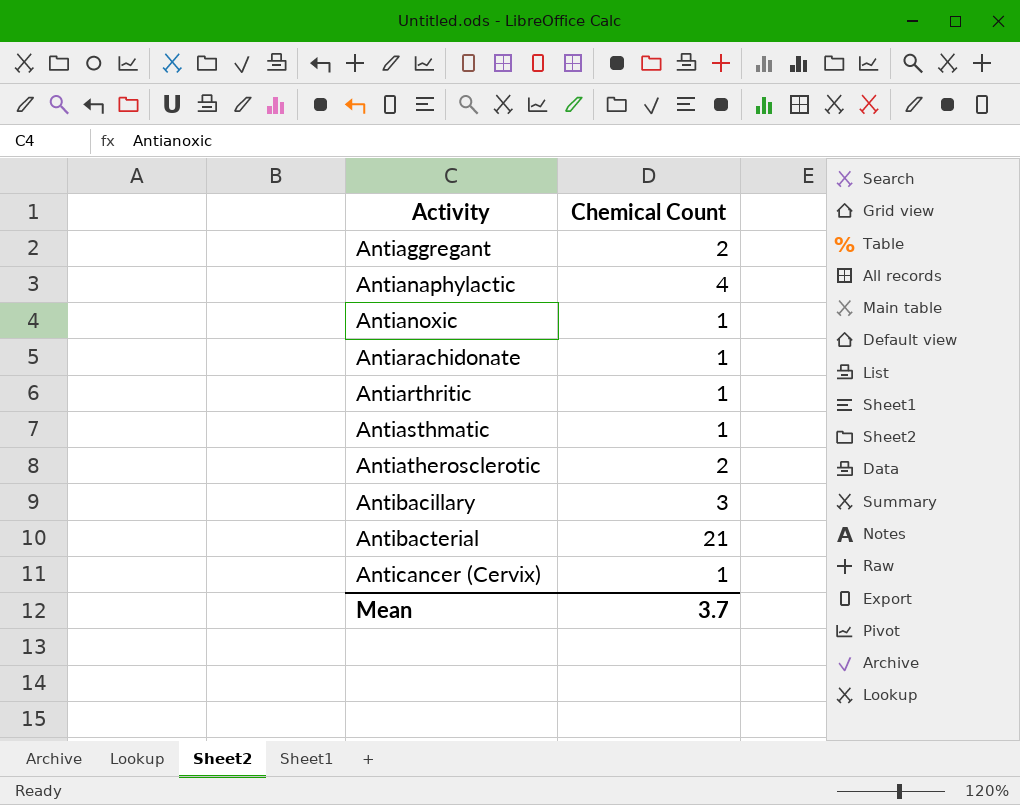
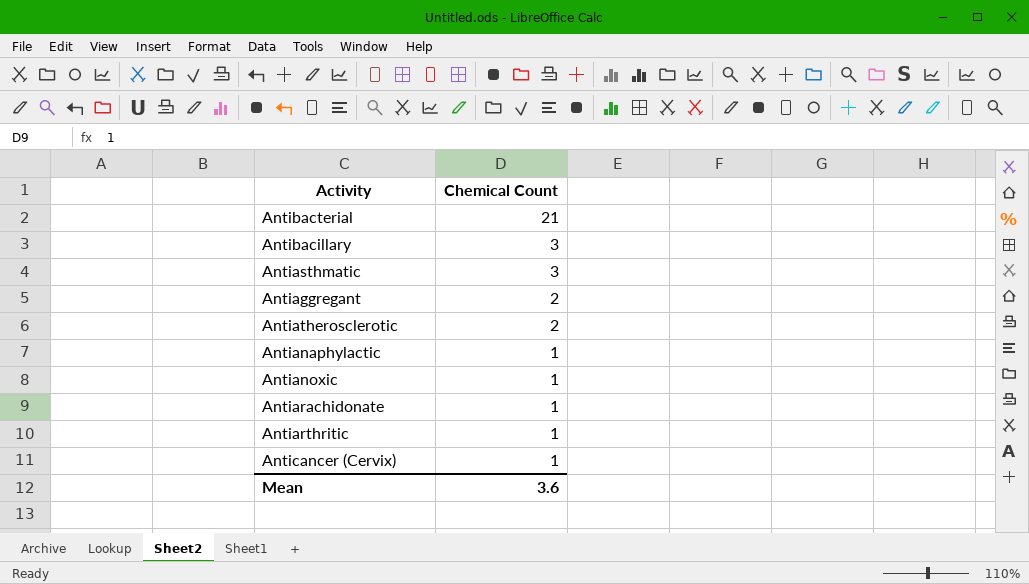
row order: Activity ascending -> Chemical Count descending
Antiasthmatic | Chemical Count: 1 -> 3
Antianaphylactic | Chemical Count: 4 -> 1
Mean | Chemical Count: 3.7 -> 3.6

